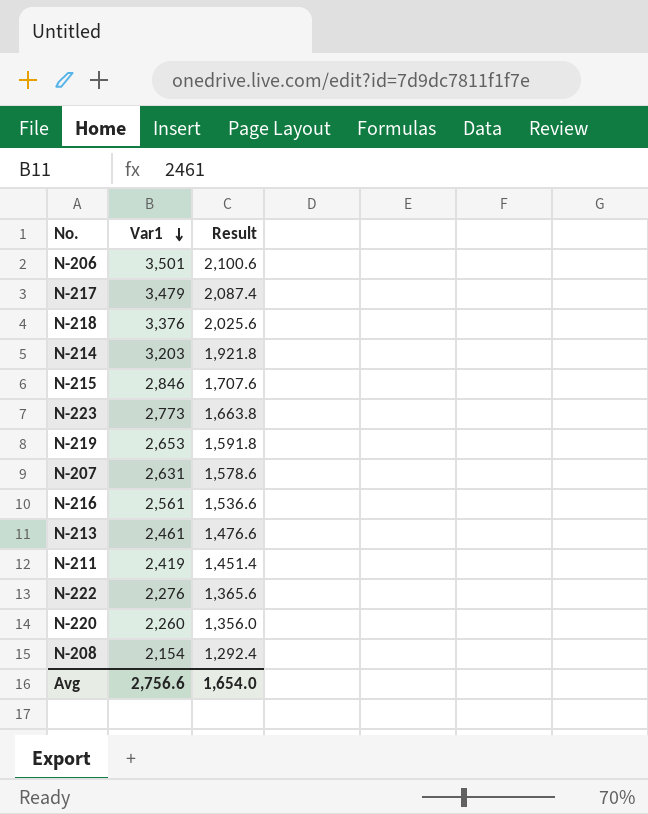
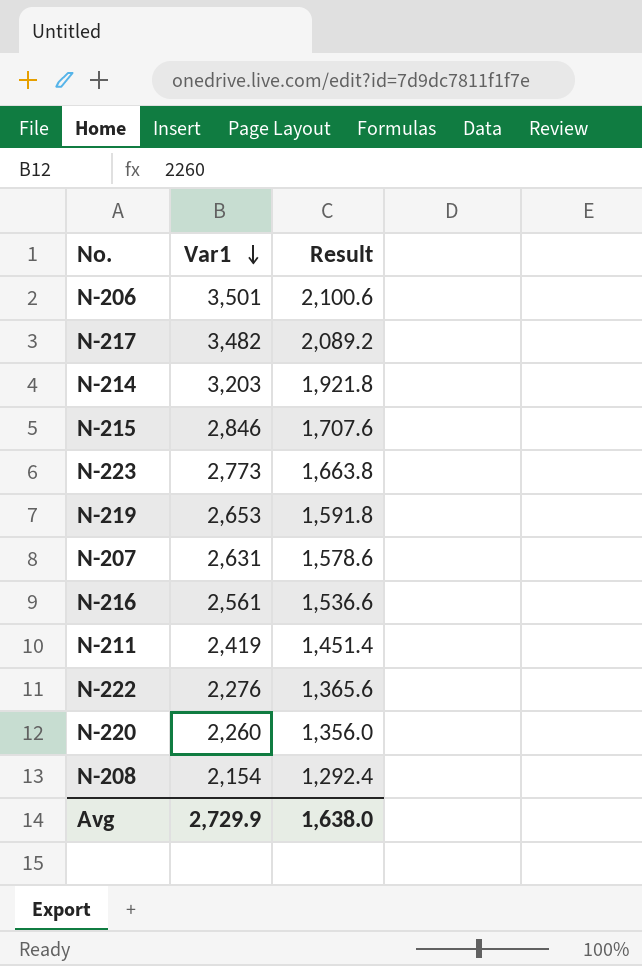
row N-218: 3,376 | 2,025.6 -> none
row N-213: 2,461 | 1,476.6 -> none
N-217 | Var1: 3,479 -> 3,482
N-217 | Result: 2,087.4 -> 2,089.2
Avg | Var1: 2,756.6 -> 2,729.9
Avg | Result: 1,654.0 -> 1,638.0

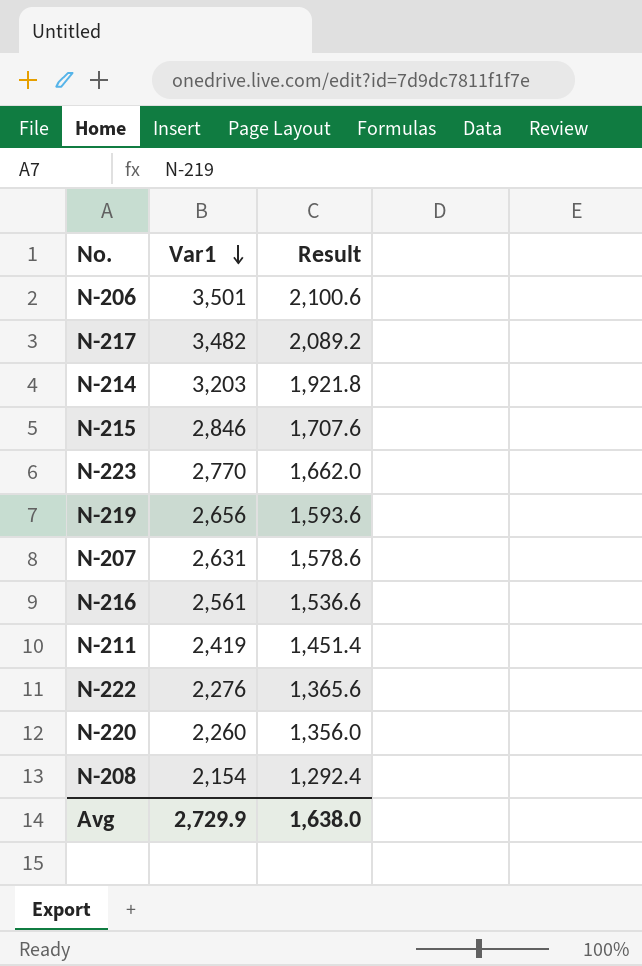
N-223 | Var1: 2,773 -> 2,770
N-223 | Result: 1,663.8 -> 1,662.0
N-219 | Var1: 2,653 -> 2,656
N-219 | Result: 1,591.8 -> 1,593.6

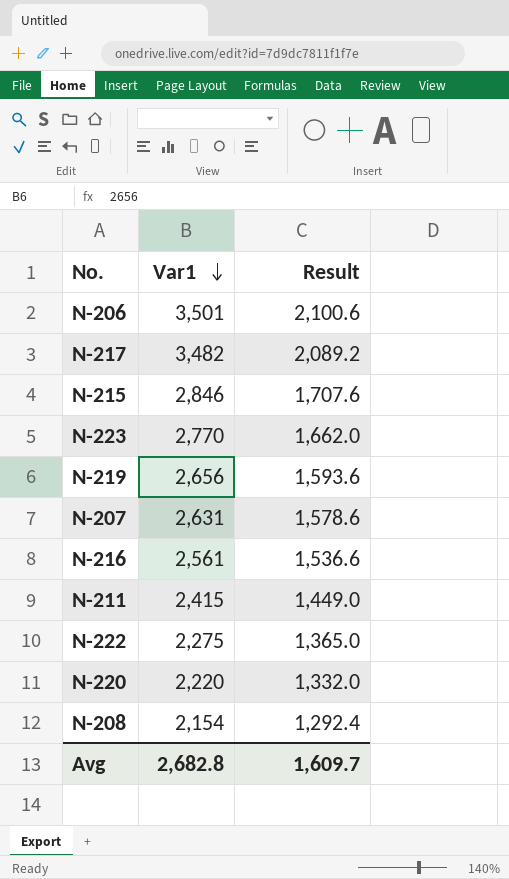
row N-214: 3,203 | 1,921.8 -> none
N-211 | Var1: 2,419 -> 2,415
N-211 | Result: 1,451.4 -> 1,449.0
N-222 | Var1: 2,276 -> 2,275
N-222 | Result: 1,365.6 -> 1,365.0
N-220 | Var1: 2,260 -> 2,220
N-220 | Result: 1,356.0 -> 1,332.0
Avg | Var1: 2,729.9 -> 2,682.8
Avg | Result: 1,638.0 -> 1,609.7

